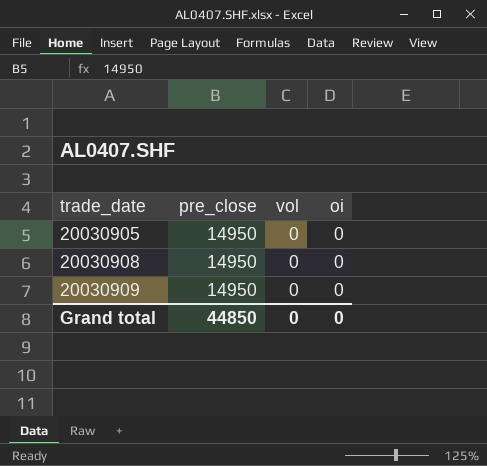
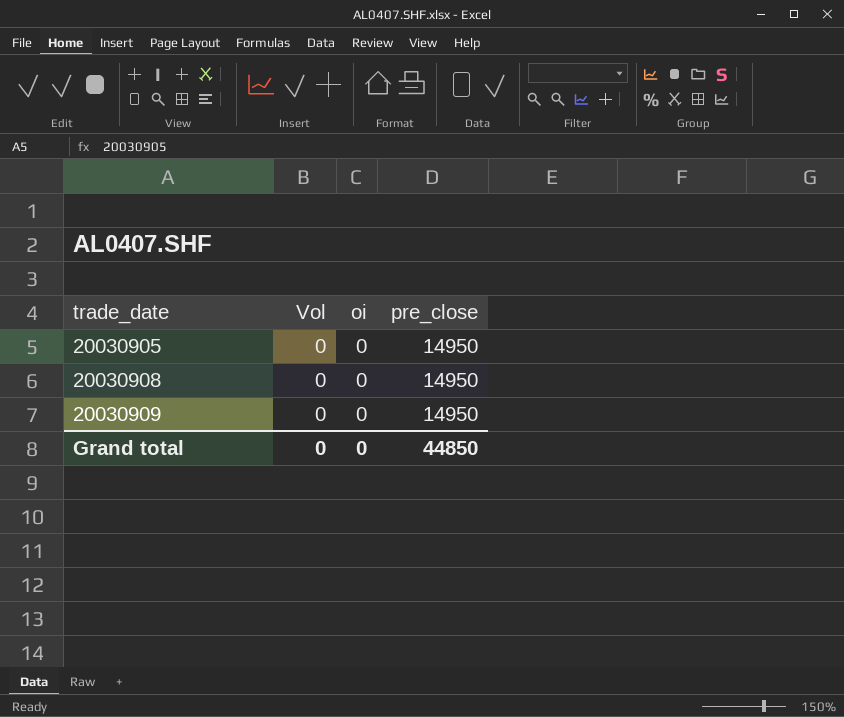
column name: vol -> Vol
column pre_close | position: 2 -> 4

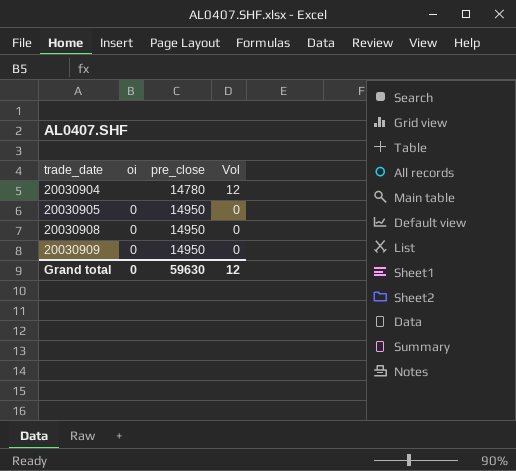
column Vol | position: 2 -> 4
row 20030904: none -> none | 14780 | 12
Grand total | pre_close: 44850 -> 59630
Grand total | Vol: 0 -> 12

